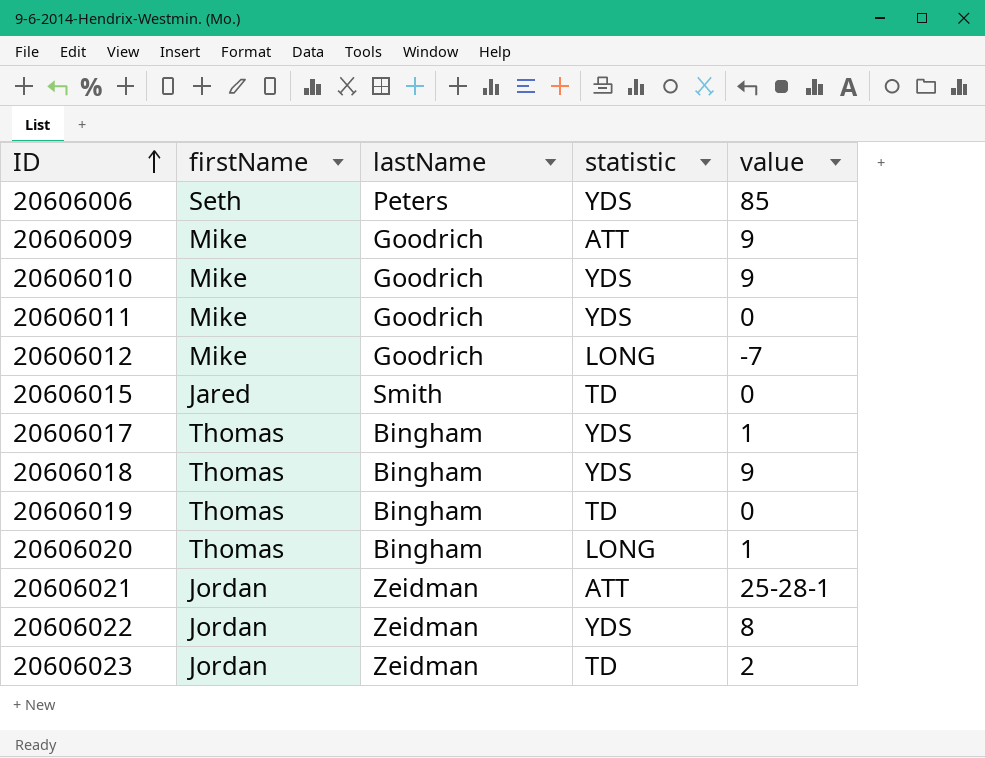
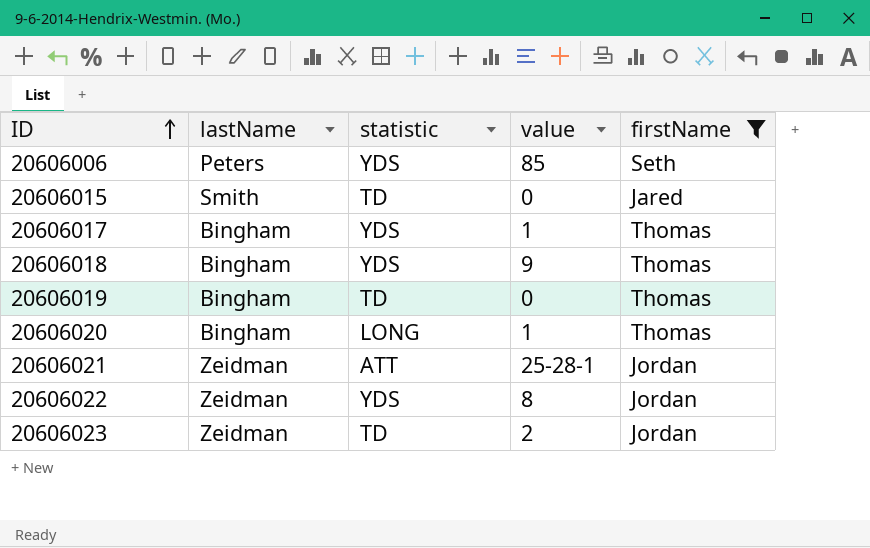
filter: none -> firstName != Mike
column firstName | position: 2 -> 5

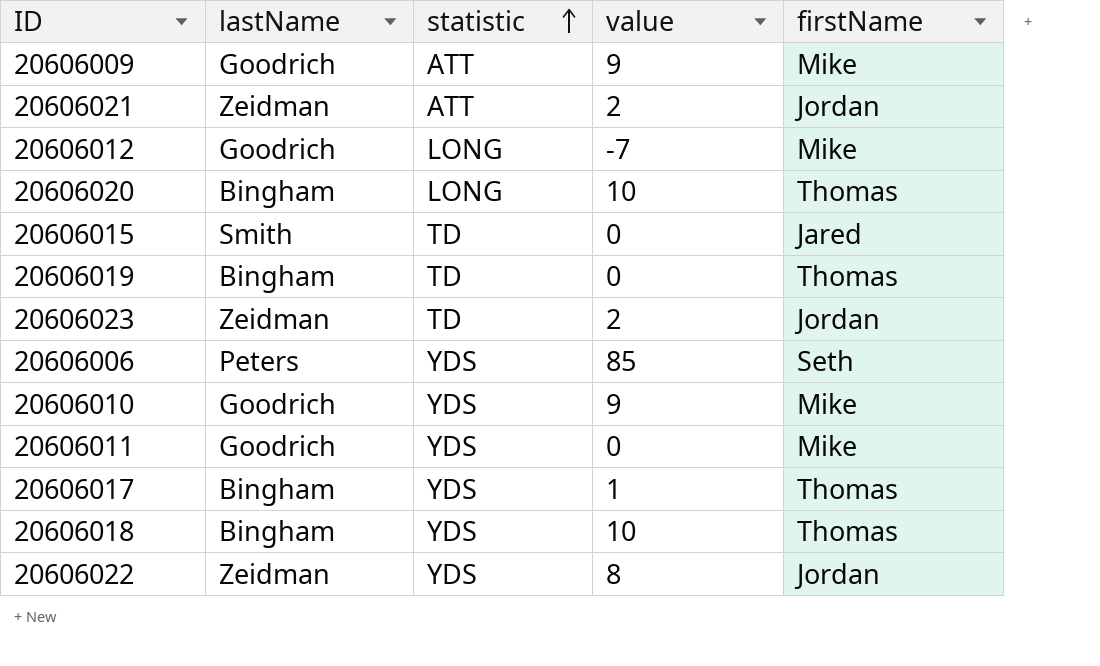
filter: firstName != Mike -> none
row order: ID ascending -> statistic ascending
20606021 | value: 25-28-1 -> 2
20606020 | value: 1 -> 10
20606018 | value: 9 -> 10

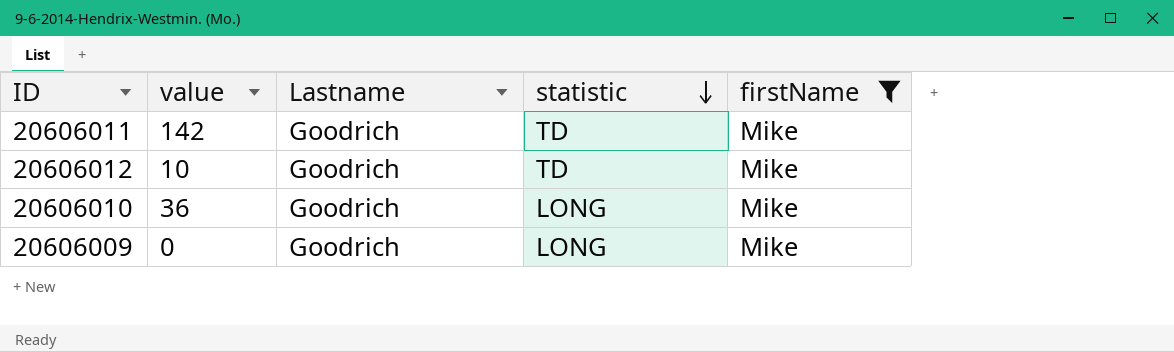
filter: none -> firstName = Mike
row order: statistic ascending -> statistic descending
column value | position: 4 -> 2
column name: lastName -> Lastname
20606011 | value: 0 -> 142
20606011 | statistic: YDS -> TD
20606012 | value: -7 -> 10
20606012 | statistic: LONG -> TD
20606010 | value: 9 -> 36
20606010 | statistic: YDS -> LONG
20606009 | value: 9 -> 0
20606009 | statistic: ATT -> LONG

